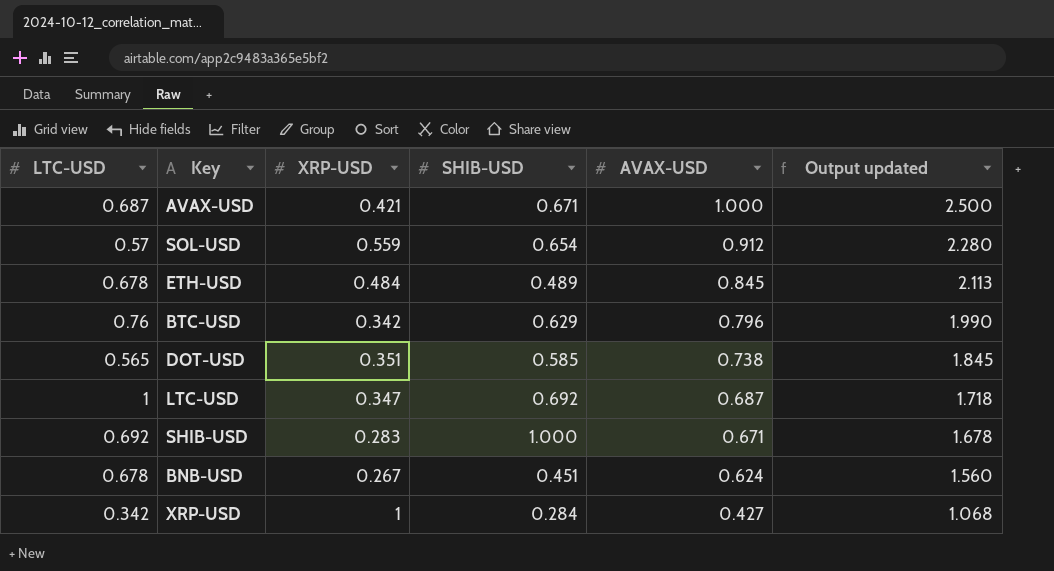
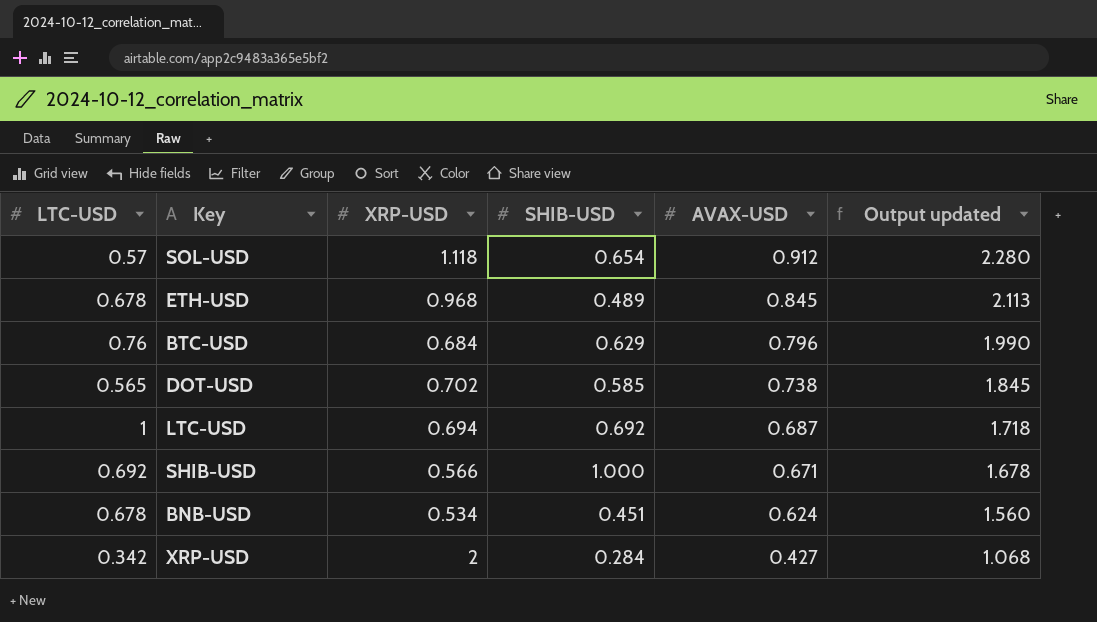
row AVAX-USD: 0.687 | 0.421 | 0.671 | 1.000 | 2.500 -> none
SOL-USD | XRP-USD: 0.559 -> 1.118
ETH-USD | XRP-USD: 0.484 -> 0.968
BTC-USD | XRP-USD: 0.342 -> 0.684
DOT-USD | XRP-USD: 0.351 -> 0.702
LTC-USD | XRP-USD: 0.347 -> 0.694
SHIB-USD | XRP-USD: 0.283 -> 0.566
BNB-USD | XRP-USD: 0.267 -> 0.534
XRP-USD | XRP-USD: 1 -> 2

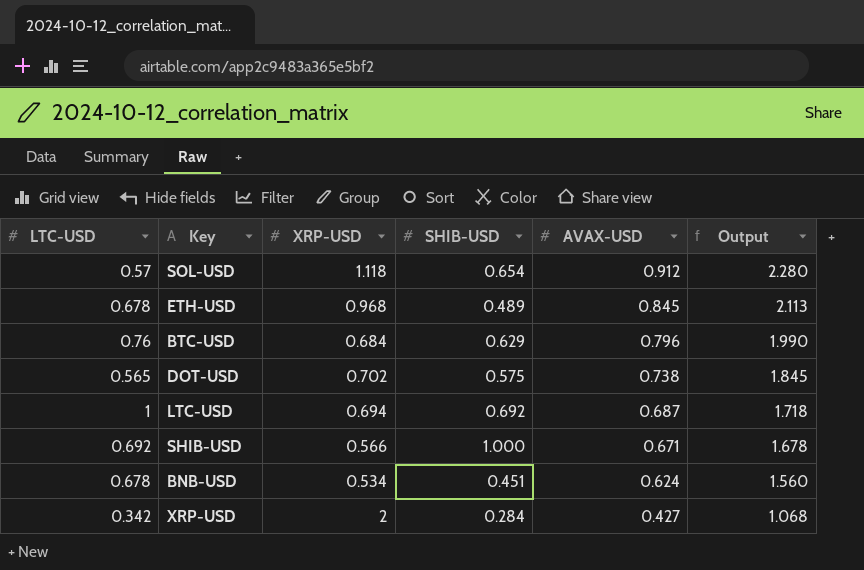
column name: Output updated -> Output
DOT-USD | SHIB-USD: 0.585 -> 0.575

